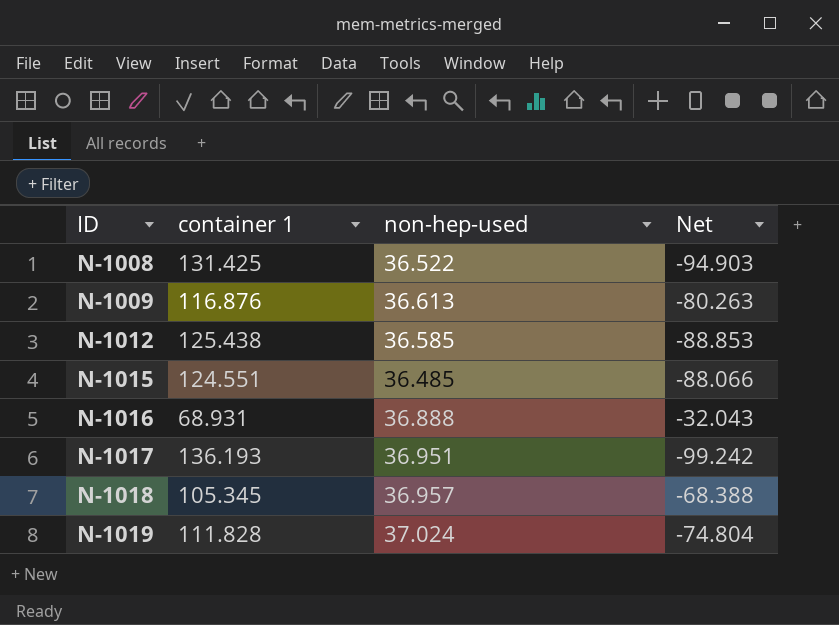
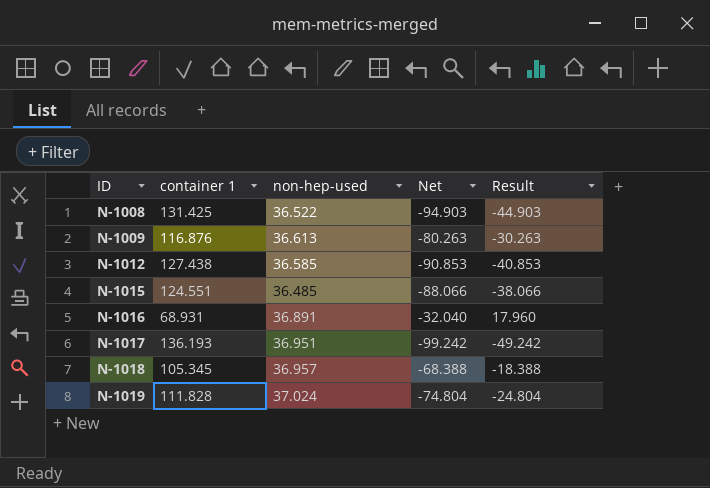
column Result | formula: none -> [Net] + 50
N-1012 | container 1: 125.438 -> 127.438
N-1012 | Net: -88.853 -> -90.853
N-1016 | non-hep-used: 36.888 -> 36.891
N-1016 | Net: -32.043 -> -32.040

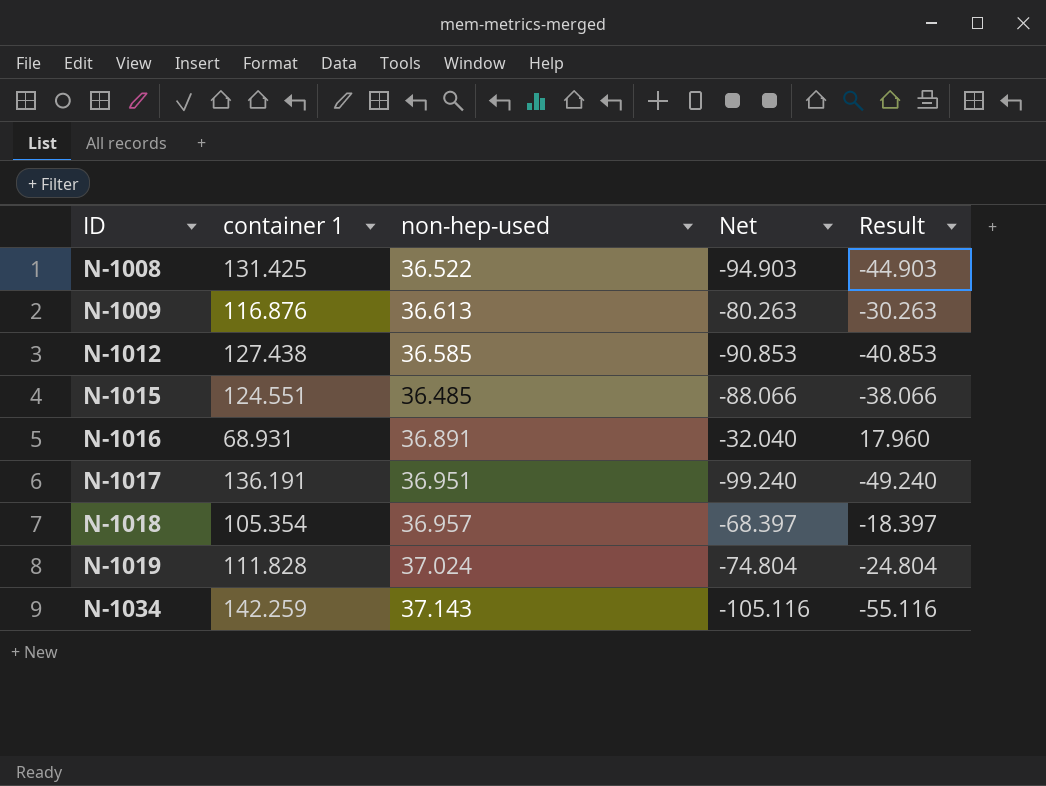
N-1017 | container 1: 136.193 -> 136.191
N-1017 | Net: -99.242 -> -99.240
N-1017 | Result: -49.242 -> -49.240
N-1018 | container 1: 105.345 -> 105.354
N-1018 | Net: -68.388 -> -68.397
N-1018 | Result: -18.388 -> -18.397
row N-1034: none -> 142.259 | 37.143 | -105.116 | -55.116

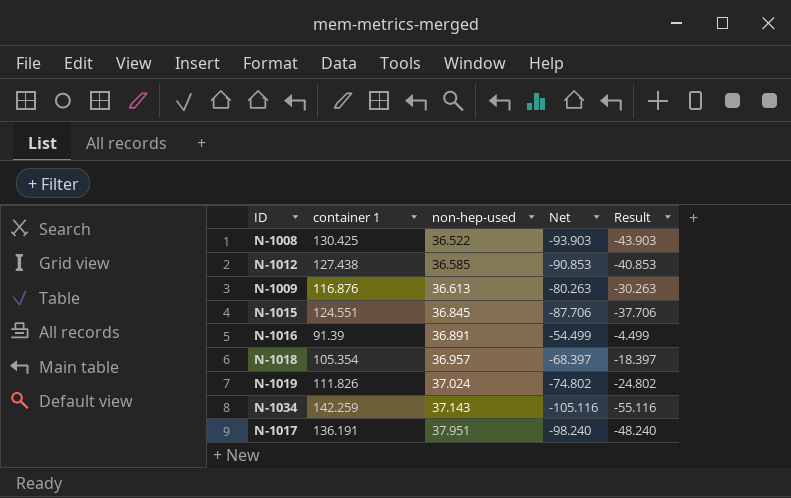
row order: ID ascending -> non-hep-used ascending
N-1008 | container 1: 131.425 -> 130.425
N-1008 | Net: -94.903 -> -93.903
N-1008 | Result: -44.903 -> -43.903
N-1015 | non-hep-used: 36.485 -> 36.845
N-1015 | Net: -88.066 -> -87.706
N-1015 | Result: -38.066 -> -37.706
N-1016 | container 1: 68.931 -> 91.39
N-1016 | Net: -32.040 -> -54.499
N-1016 | Result: 17.960 -> -4.499
N-1019 | container 1: 111.828 -> 111.826
N-1019 | Net: -74.804 -> -74.802
N-1019 | Result: -24.804 -> -24.802
N-1017 | non-hep-used: 36.951 -> 37.951
N-1017 | Net: -99.240 -> -98.240
N-1017 | Result: -49.240 -> -48.240

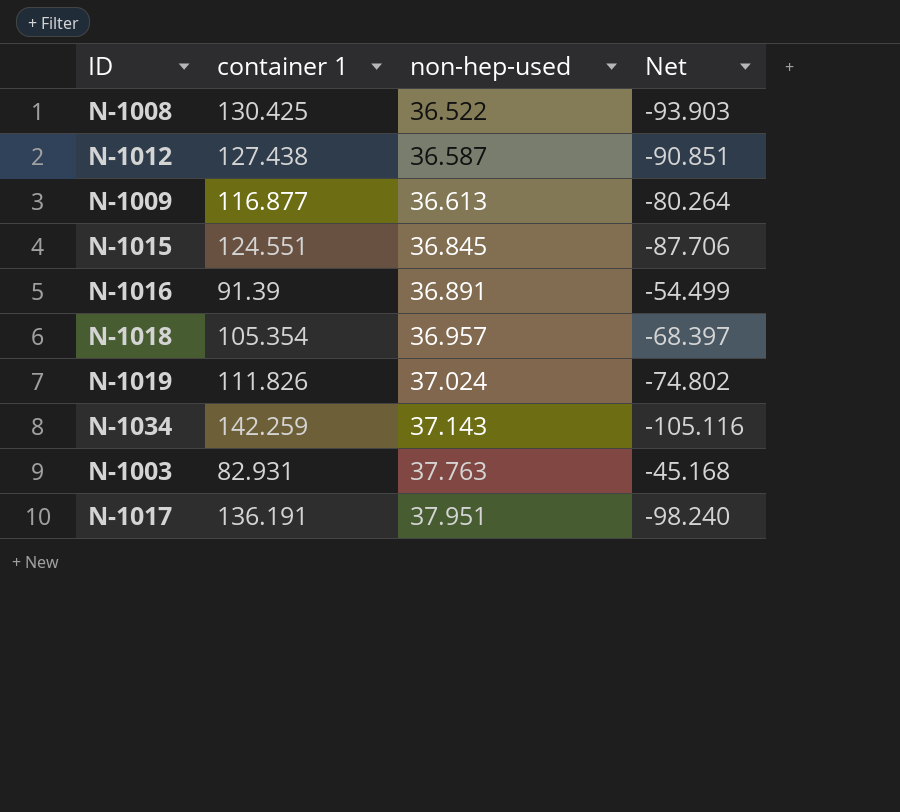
column Result | formula: [Net] + 50 -> none
N-1012 | non-hep-used: 36.585 -> 36.587
N-1012 | Net: -90.853 -> -90.851
N-1009 | container 1: 116.876 -> 116.877
N-1009 | Net: -80.263 -> -80.264
row N-1003: none -> 82.931 | 37.763 | -45.168

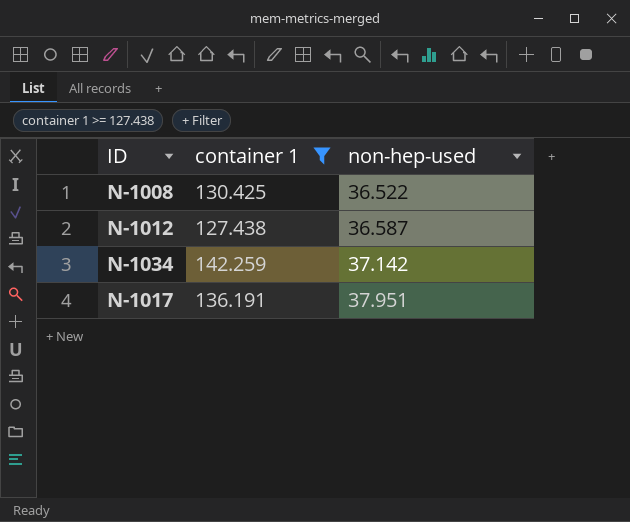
filter: none -> container 1 >= 127.438
column Net | formula: [non-hep-used] - [container 1] -> none
N-1034 | non-hep-used: 37.143 -> 37.142

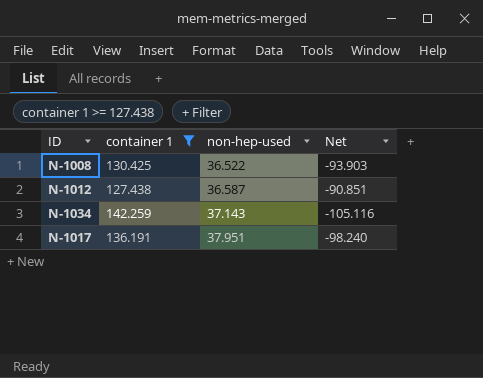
column Net | formula: none -> [non-hep-used] - [container 1]
N-1034 | non-hep-used: 37.142 -> 37.143

